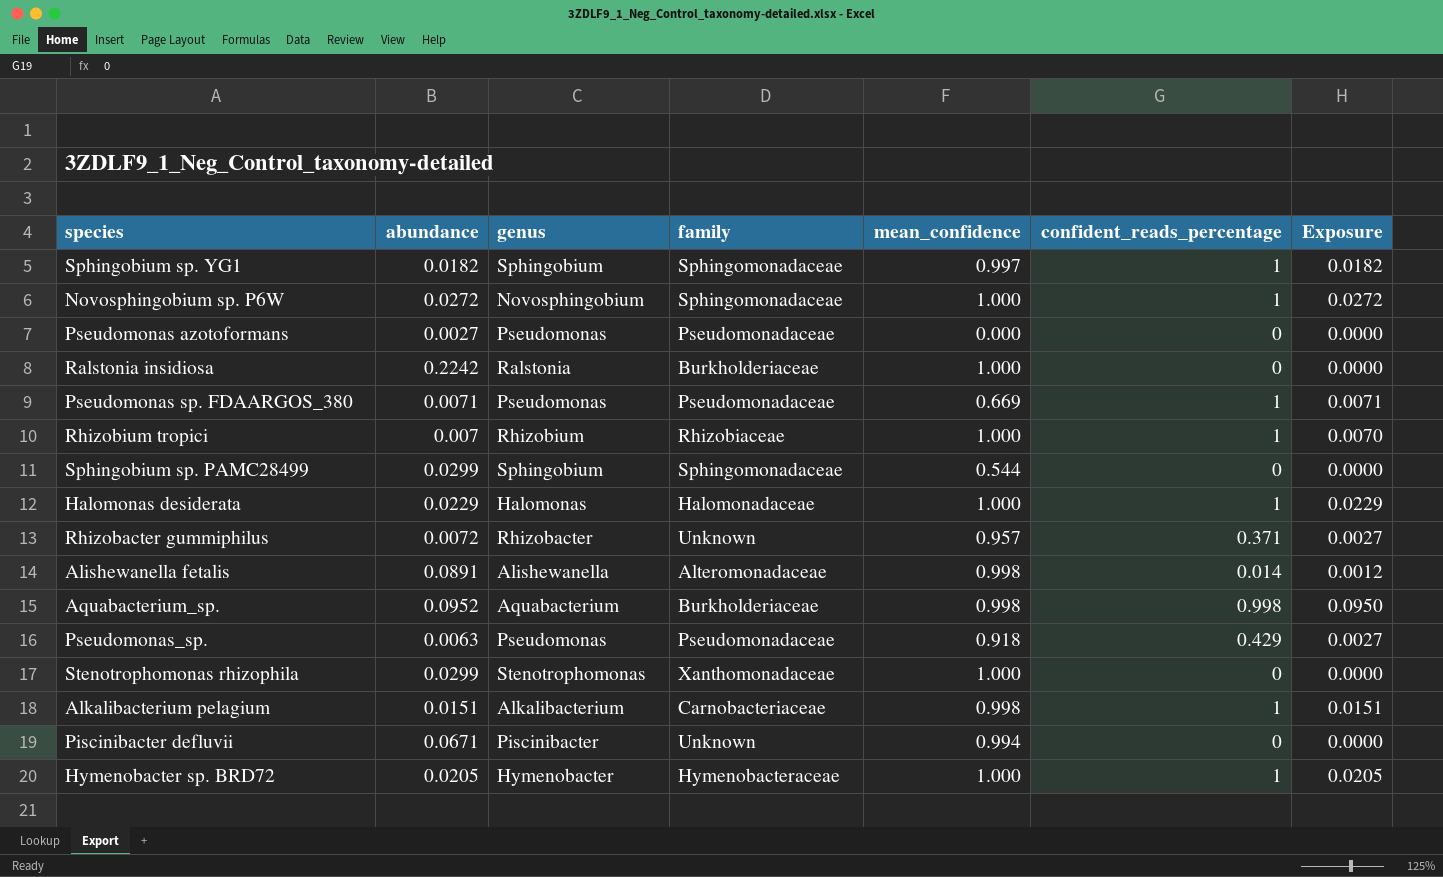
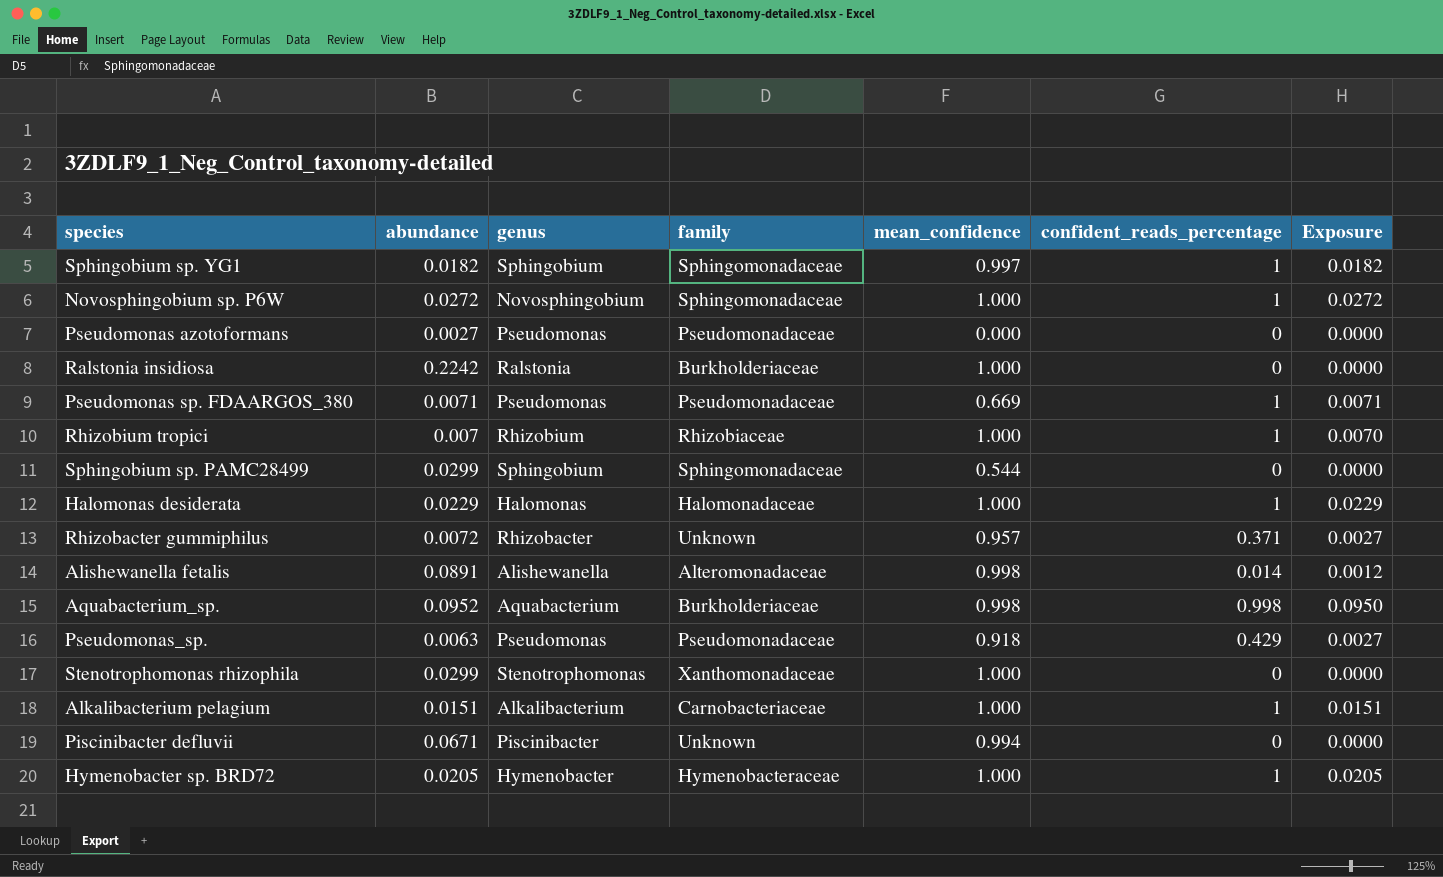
Alkalibacterium pelagium | mean_confidence: 0.998 -> 1.000

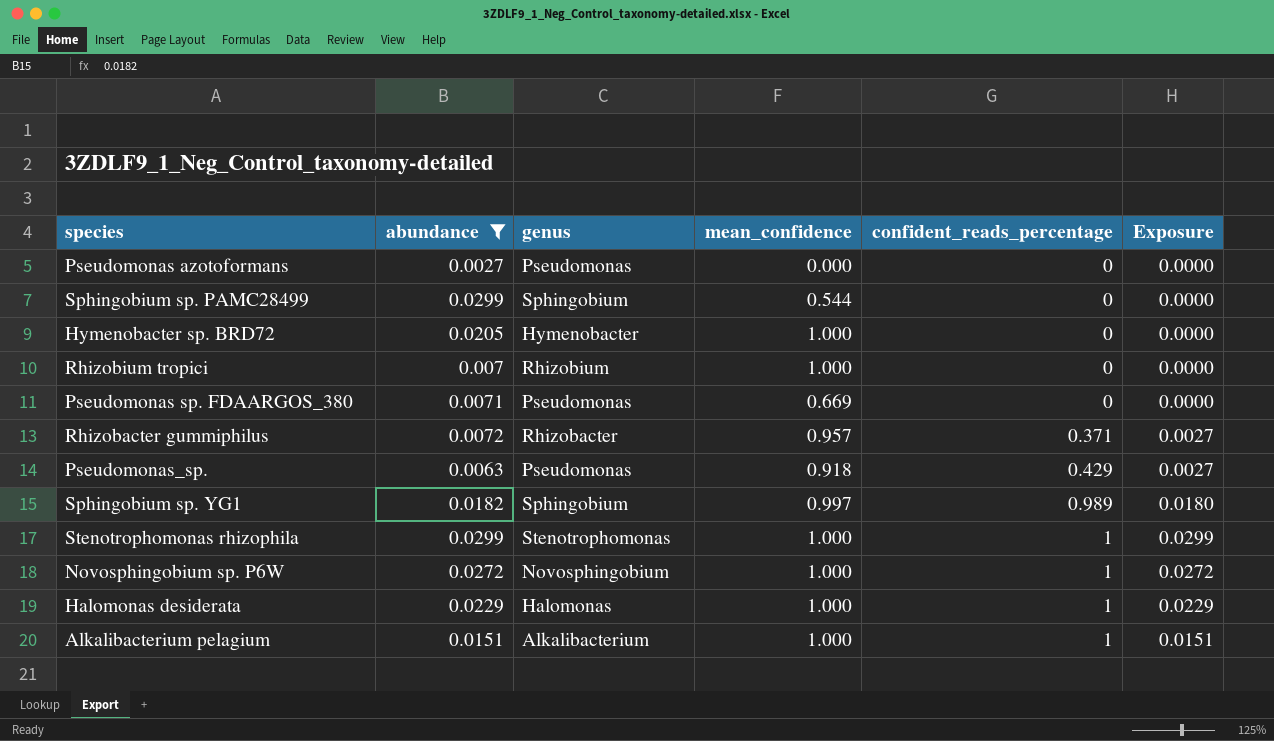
filter: none -> abundance <= 0.0299
row order: none -> confident_reads_percentage ascending
column family | position: 4 -> none
Hymenobacter sp. BRD72 | confident_reads_percentage: 1 -> 0
Hymenobacter sp. BRD72 | Exposure: 0.0205 -> 0.0000
Rhizobium tropici | confident_reads_percentage: 1 -> 0
Rhizobium tropici | Exposure: 0.0070 -> 0.0000
Pseudomonas sp. FDAARGOS_380 | confident_reads_percentage: 1 -> 0
Pseudomonas sp. FDAARGOS_380 | Exposure: 0.0071 -> 0.0000
Sphingobium sp. YG1 | confident_reads_percentage: 1 -> 0.989
Sphingobium sp. YG1 | Exposure: 0.0182 -> 0.0180
Stenotrophomonas rhizophila | confident_reads_percentage: 0 -> 1
Stenotrophomonas rhizophila | Exposure: 0.0000 -> 0.0299

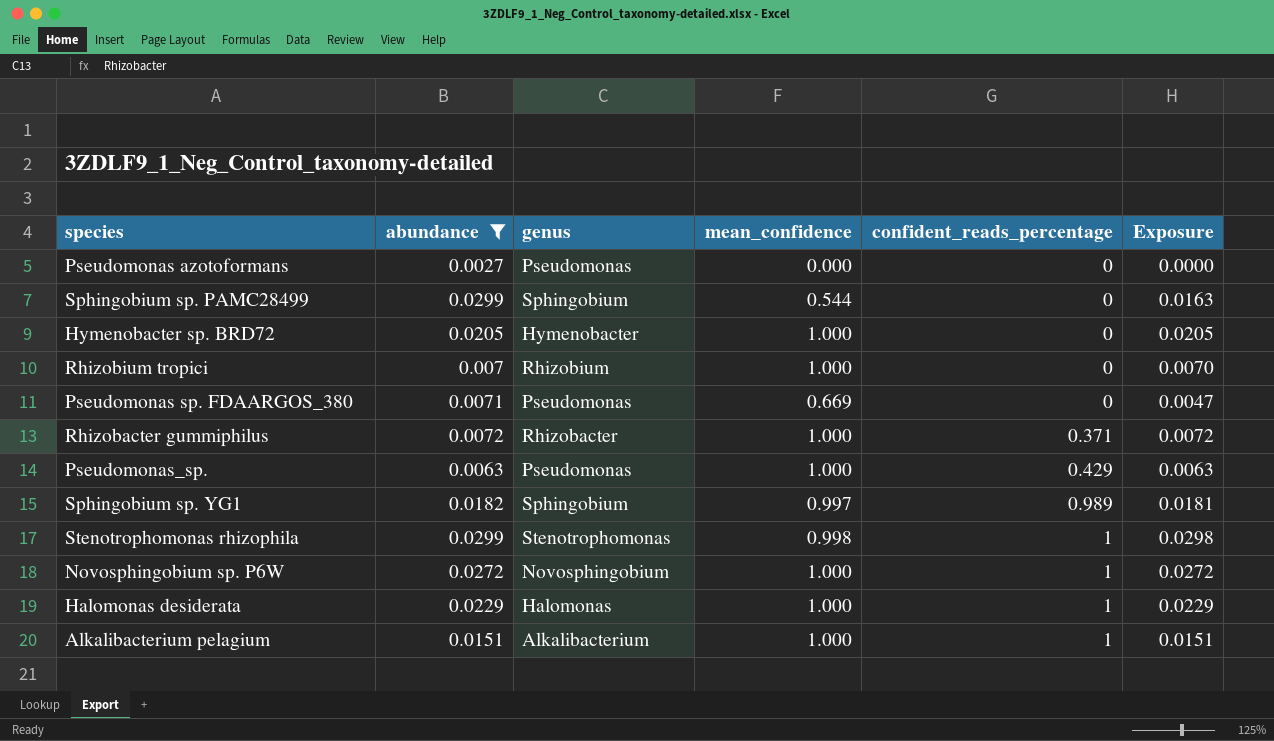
column Exposure | formula: [abundance] * [confident_reads_percentage] -> [abundance] * [mean_confidence]
Rhizobacter gummiphilus | mean_confidence: 0.957 -> 1.000
Pseudomonas_sp. | mean_confidence: 0.918 -> 1.000
Stenotrophomonas rhizophila | mean_confidence: 1.000 -> 0.998

